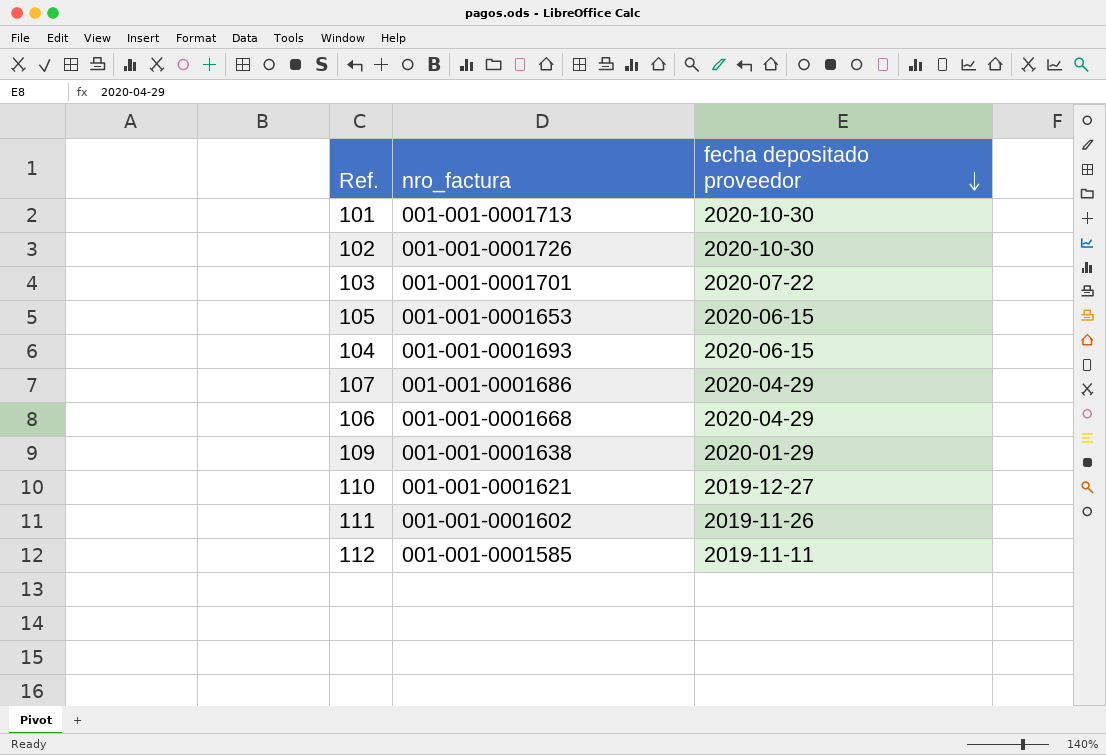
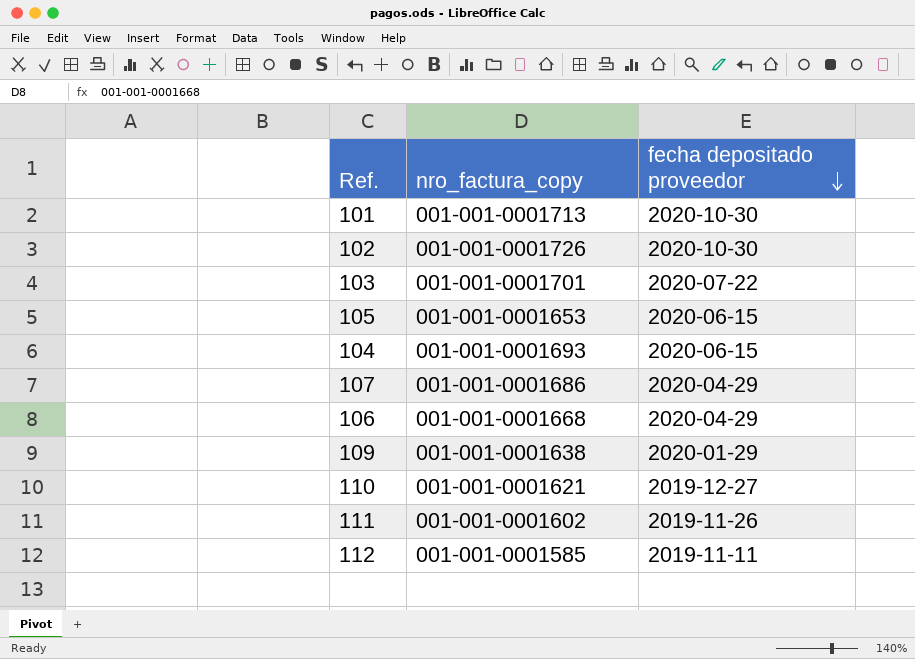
column name: nro_factura -> nro_factura_copy

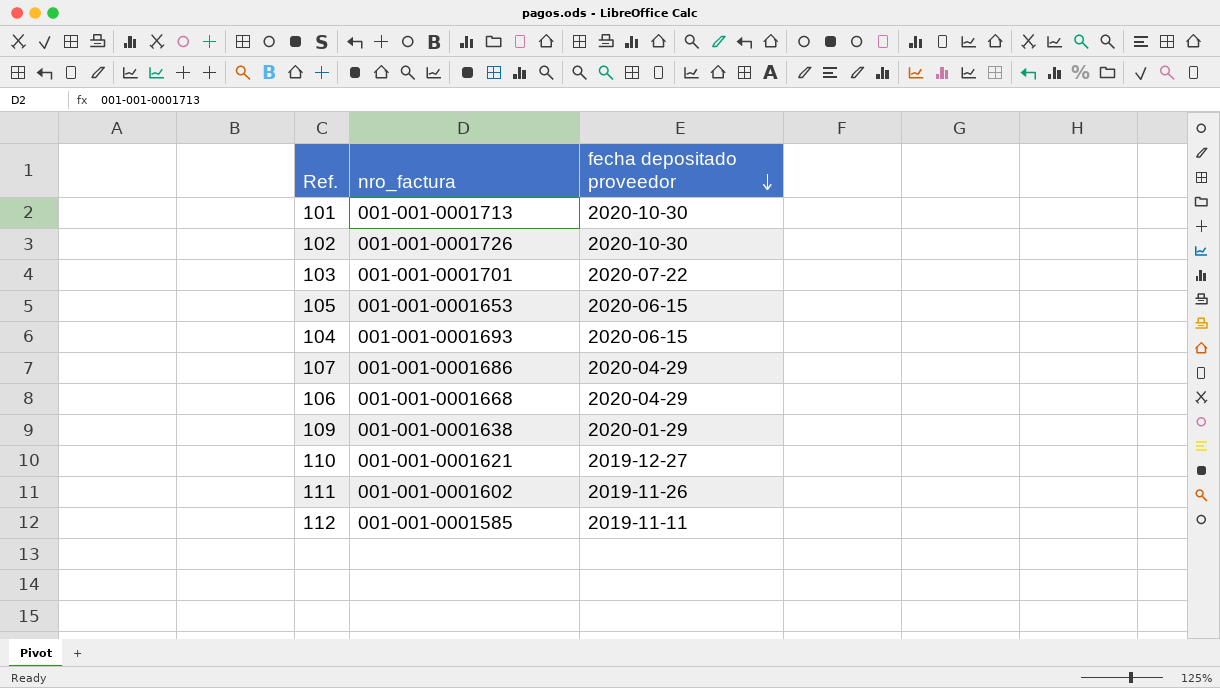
column name: nro_factura_copy -> nro_factura

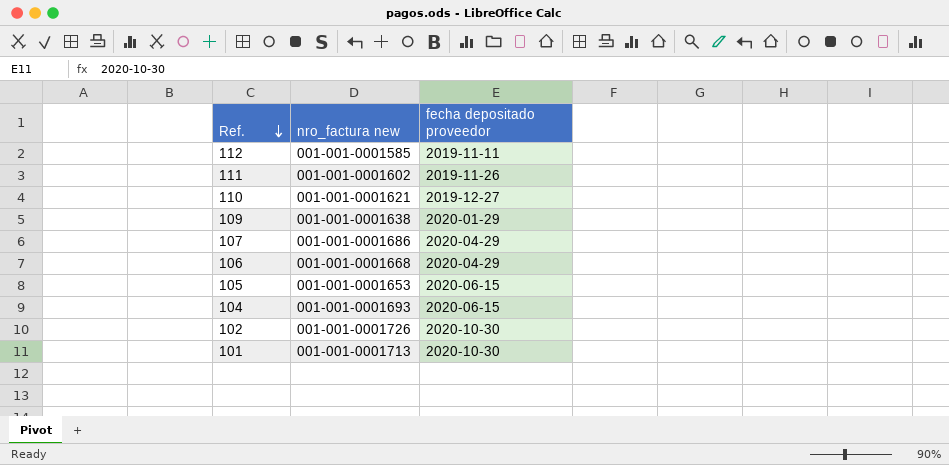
row order: fecha depositado proveedor descending -> Ref. descending
column name: nro_factura -> nro_factura new
row 103: 001-001-0001701 | 2020-07-22 -> none

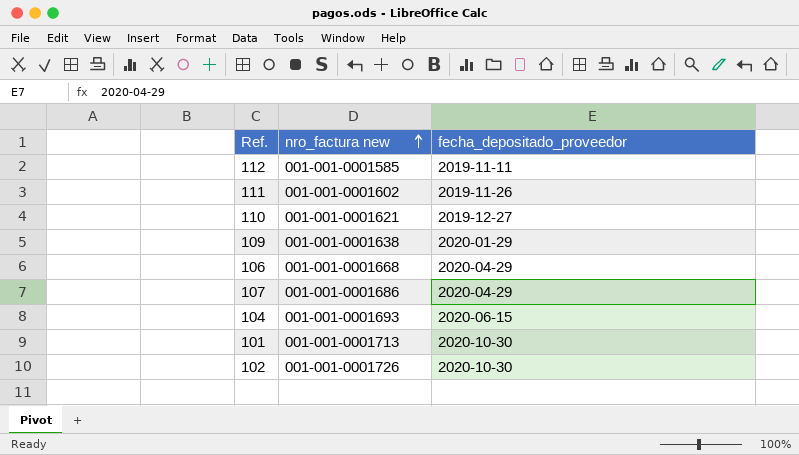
row order: Ref. descending -> nro_factura new ascending
column name: fecha depositado proveedor -> fecha_depositado_proveedor
row 105: 001-001-0001653 | 2020-06-15 -> none

